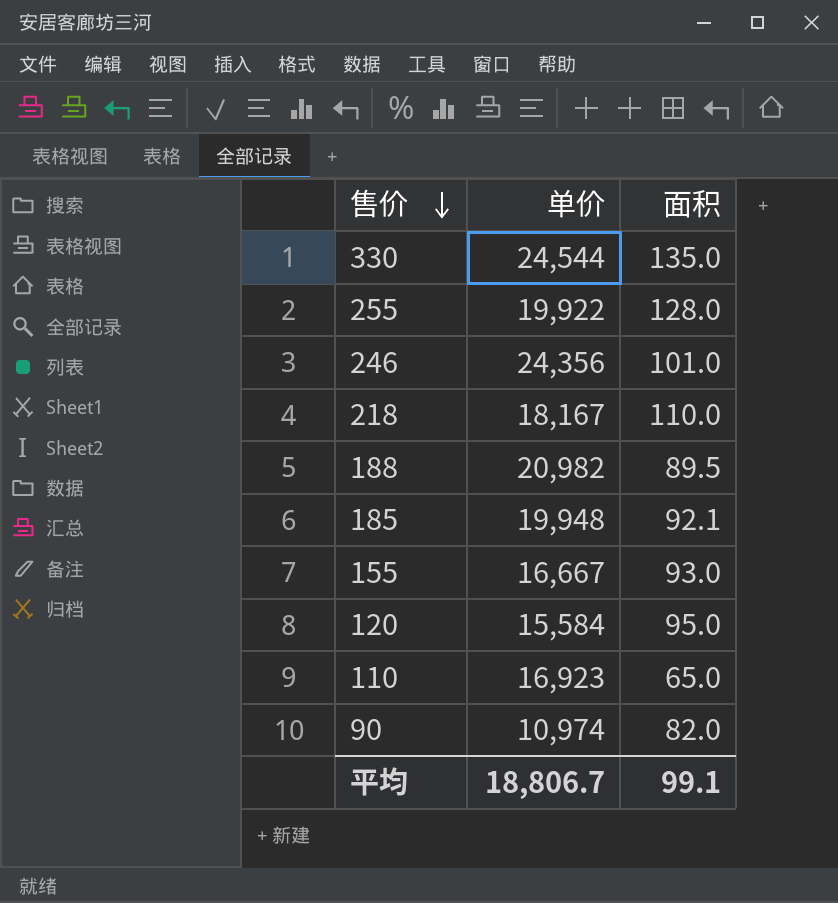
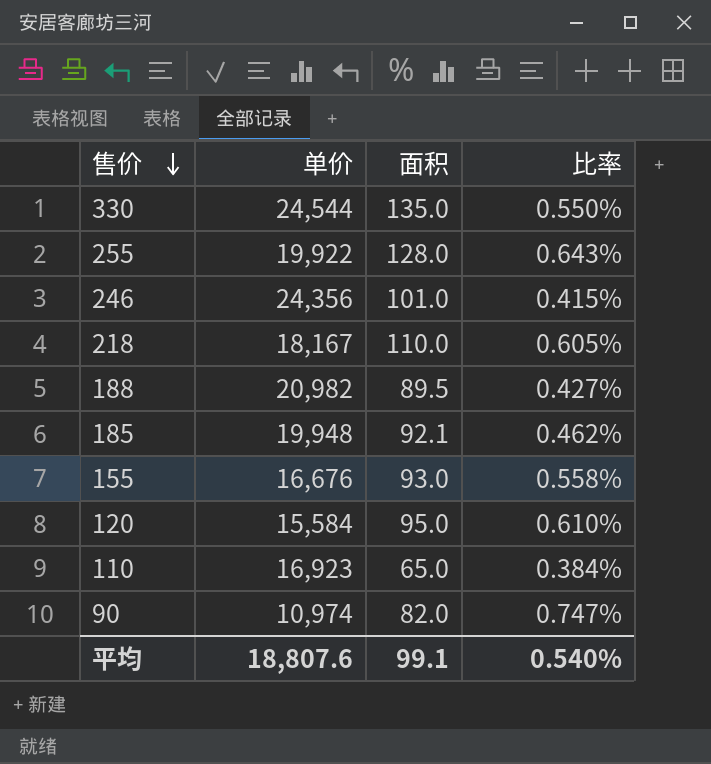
column 比率 | formula: none -> [面积] / [单价]
155 | 单价: 16,667 -> 16,676
平均 | 单价: 18,806.7 -> 18,807.6

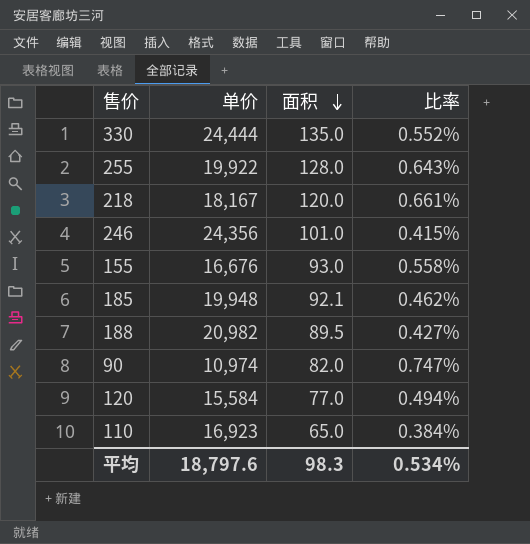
row order: 售价 descending -> 面积 descending
330 | 单价: 24,544 -> 24,444
330 | 比率: 0.550% -> 0.552%
218 | 面积: 110.0 -> 120.0
218 | 比率: 0.605% -> 0.661%
120 | 面积: 95.0 -> 77.0
120 | 比率: 0.610% -> 0.494%
平均 | 单价: 18,807.6 -> 18,797.6
平均 | 面积: 99.1 -> 98.3
平均 | 比率: 0.540% -> 0.534%

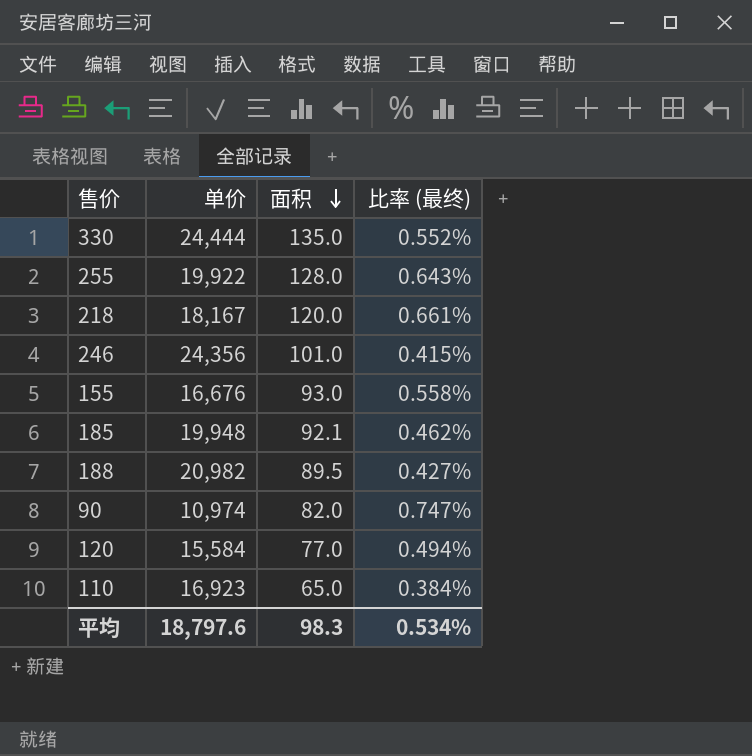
column name: 比率 -> 比率 (最终)

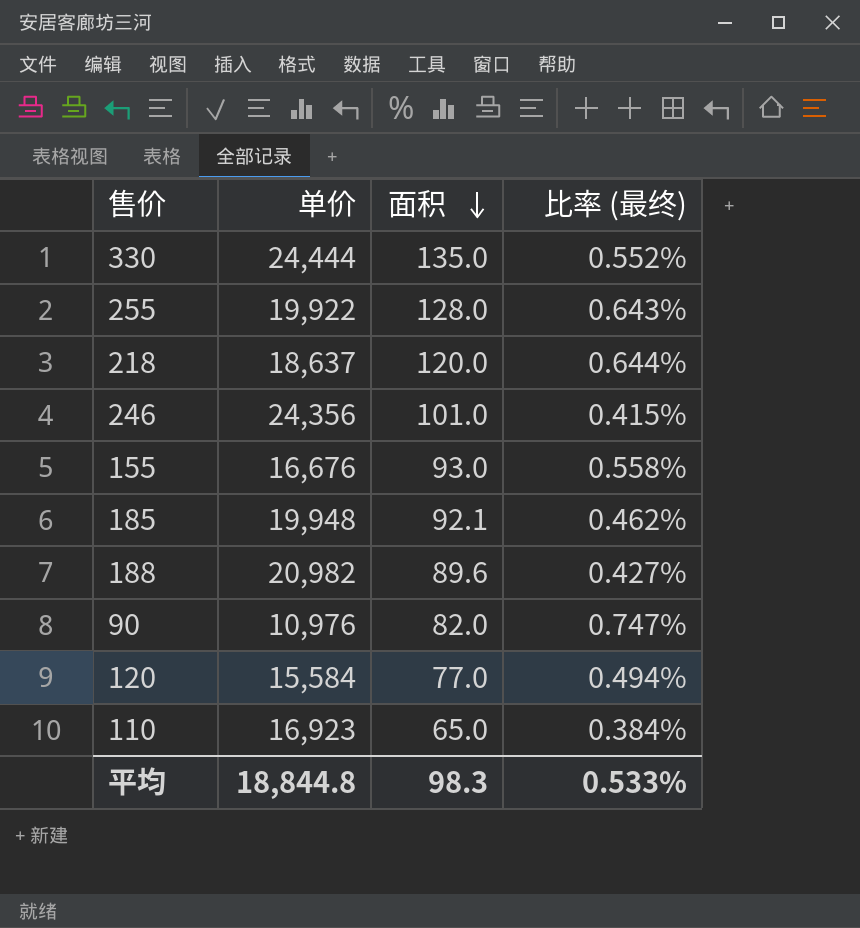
218 | 单价: 18,167 -> 18,637
218 | 比率 (最终): 0.661% -> 0.644%
188 | 面积: 89.5 -> 89.6
90 | 单价: 10,974 -> 10,976
平均 | 单价: 18,797.6 -> 18,844.8
平均 | 比率 (最终): 0.534% -> 0.533%

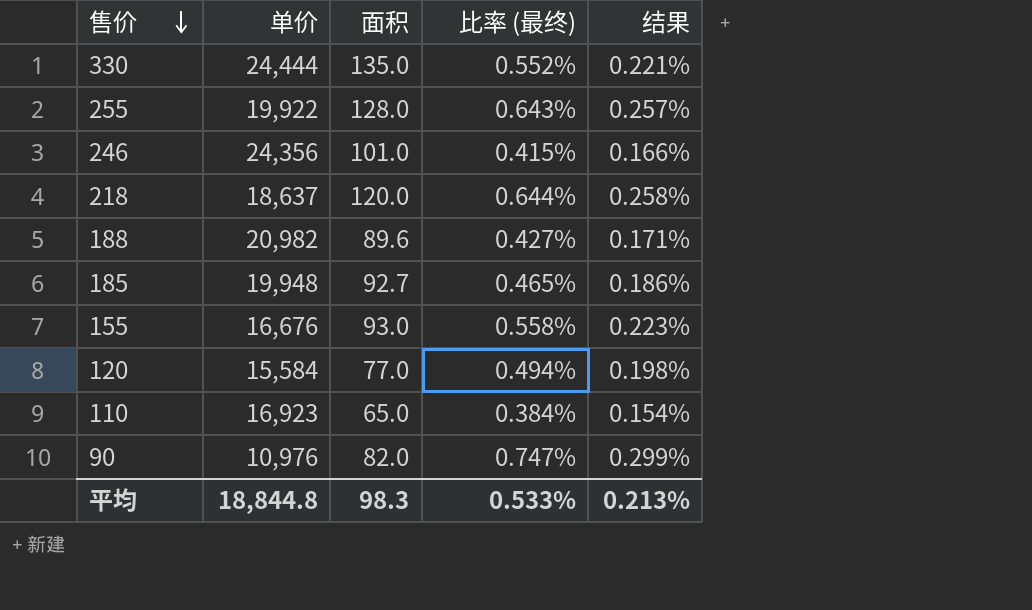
row order: 面积 descending -> 售价 descending
column 结果 | formula: none -> [比率 (最终)] * 0.4
185 | 面积: 92.1 -> 92.7
185 | 比率 (最终): 0.462% -> 0.465%

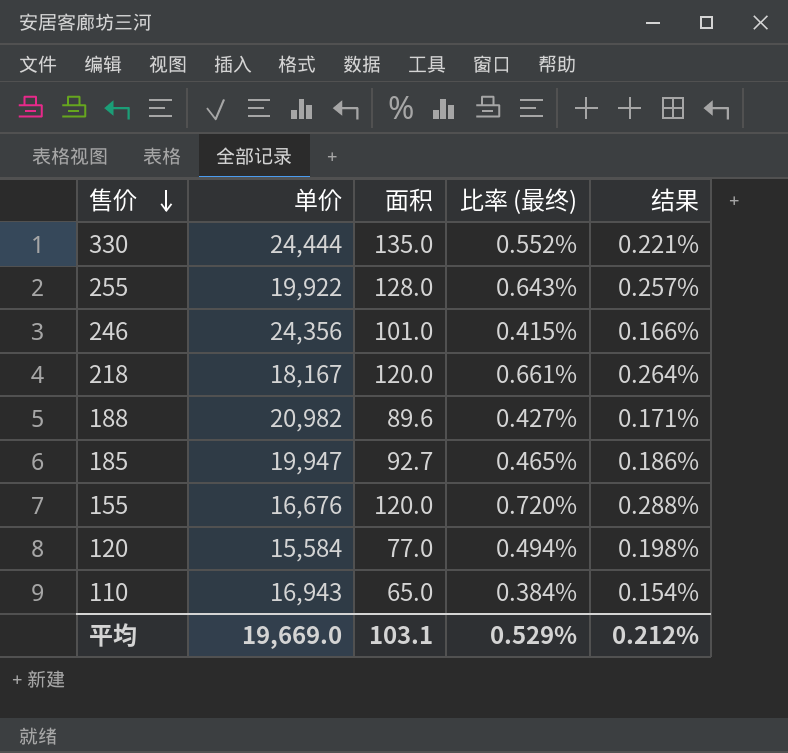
row 90: 10,976 | 82.0 | 0.747% | 0.299% -> none
218 | 单价: 18,637 -> 18,167
218 | 比率 (最终): 0.644% -> 0.661%
218 | 结果: 0.258% -> 0.264%
185 | 单价: 19,948 -> 19,947
155 | 面积: 93.0 -> 120.0
155 | 比率 (最终): 0.558% -> 0.720%
155 | 结果: 0.223% -> 0.288%
110 | 单价: 16,923 -> 16,943
平均 | 单价: 18,844.8 -> 19,669.0
平均 | 面积: 98.3 -> 103.1
平均 | 比率 (最终): 0.533% -> 0.529%
平均 | 结果: 0.213% -> 0.212%

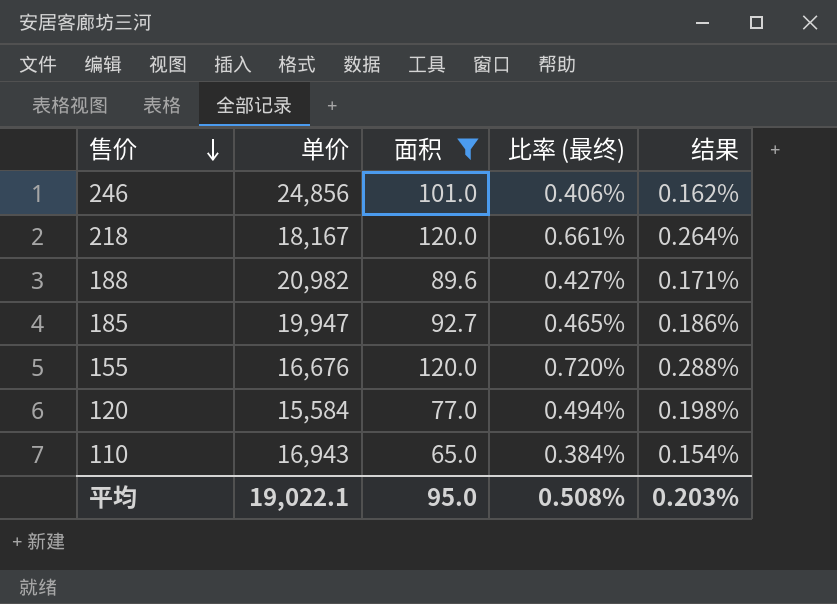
filter: none -> 面积 <= 120.0
246 | 单价: 24,356 -> 24,856
246 | 比率 (最终): 0.415% -> 0.406%
246 | 结果: 0.166% -> 0.162%
平均 | 单价: 19,669.0 -> 19,022.1
平均 | 面积: 103.1 -> 95.0
平均 | 比率 (最终): 0.529% -> 0.508%
平均 | 结果: 0.212% -> 0.203%

